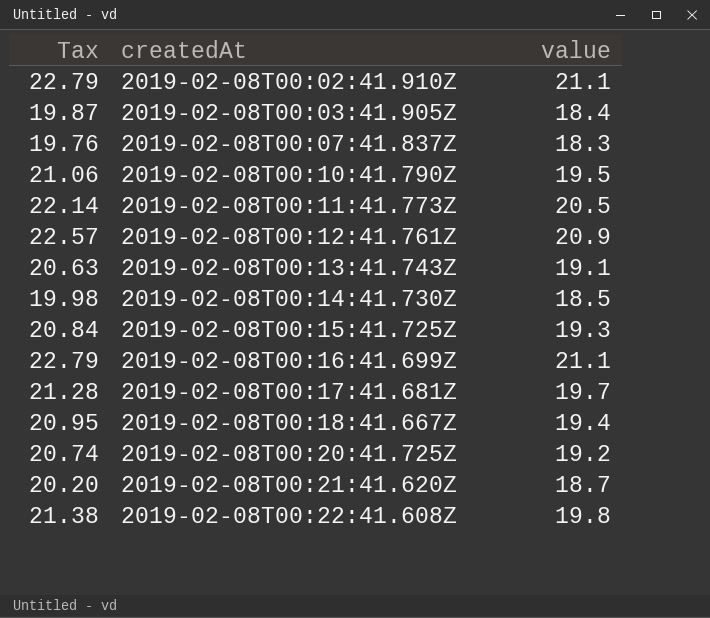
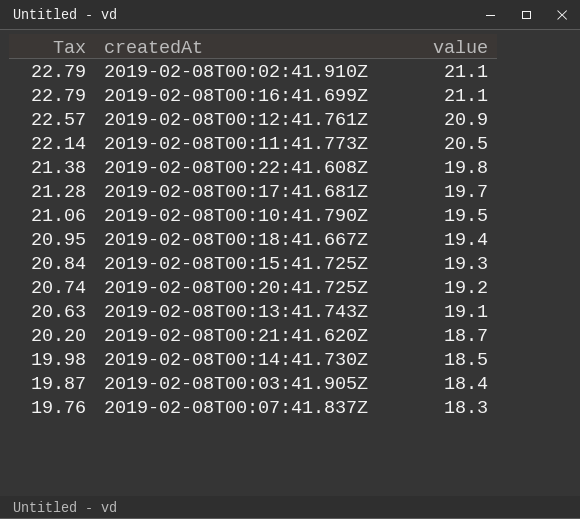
row order: createdAt ascending -> Tax descending

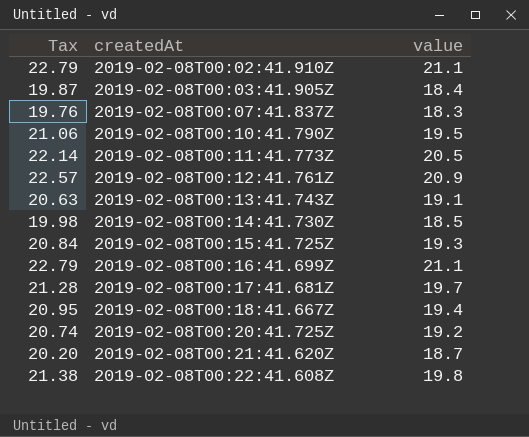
row order: Tax descending -> createdAt ascending

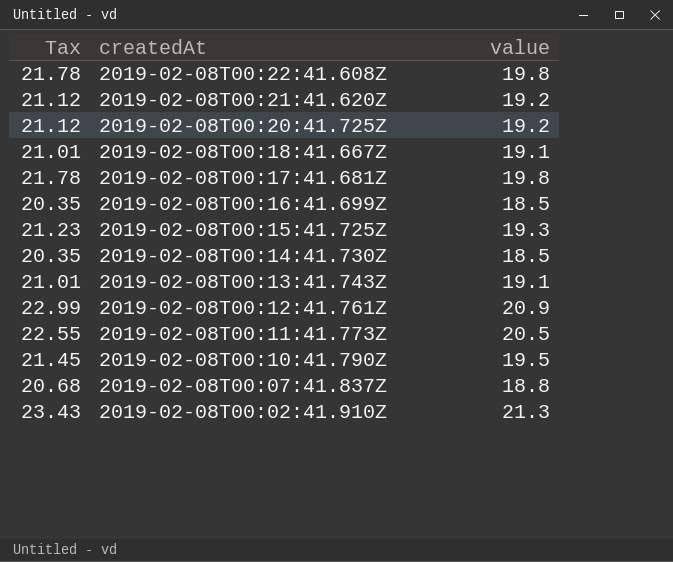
row order: createdAt ascending -> createdAt descending
column Tax | formula: [value] * 1.08 -> [value] * 1.1
row 2019-02-08T00:03:41.905Z: 19.87 | 18.4 -> none
2019-02-08T00:21:41.620Z | value: 18.7 -> 19.2
2019-02-08T00:18:41.667Z | value: 19.4 -> 19.1
2019-02-08T00:17:41.681Z | value: 19.7 -> 19.8
2019-02-08T00:16:41.699Z | value: 21.1 -> 18.5
2019-02-08T00:07:41.837Z | value: 18.3 -> 18.8
2019-02-08T00:02:41.910Z | value: 21.1 -> 21.3

